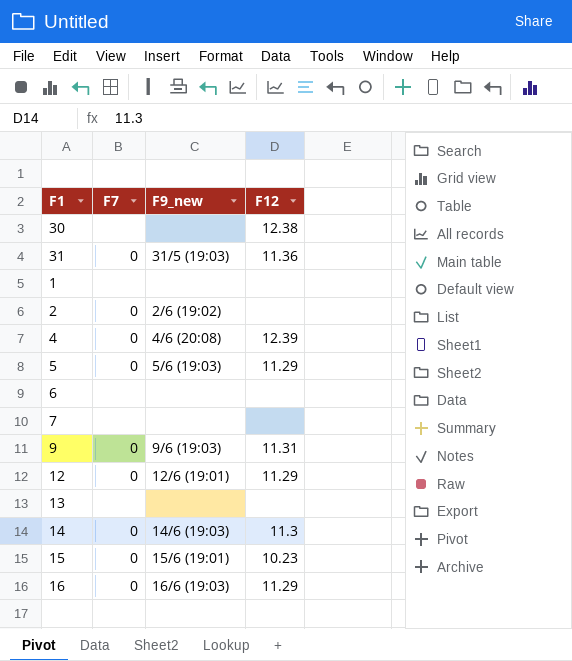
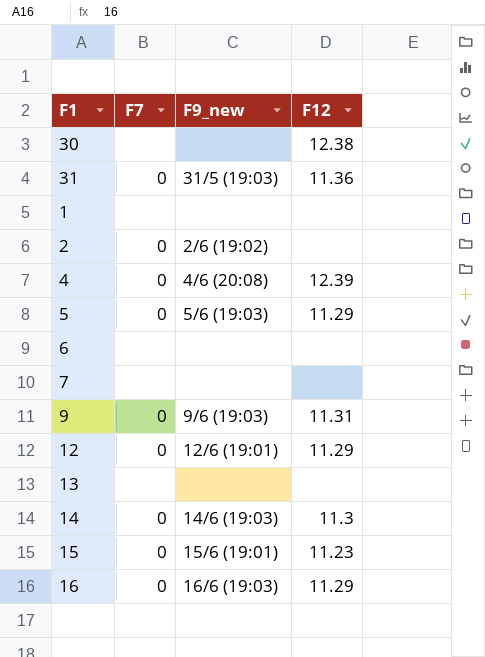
15 | F12: 10.23 -> 11.23

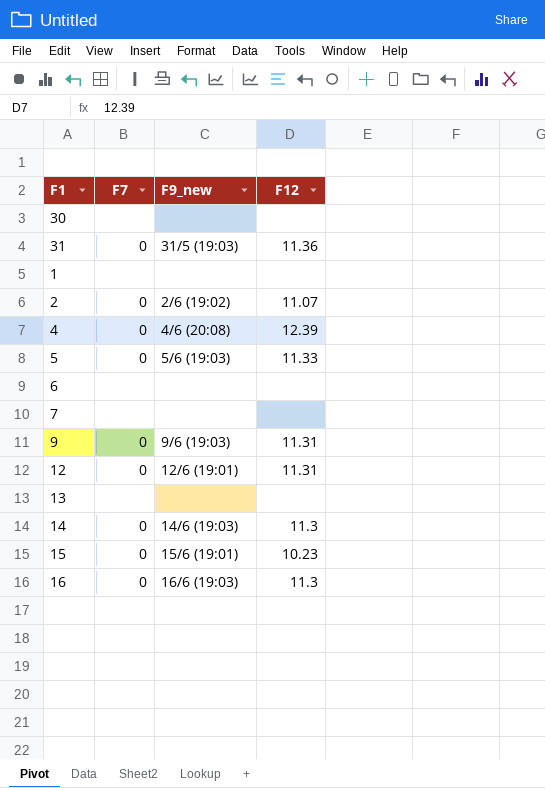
30 | F12: 12.38 -> none
2 | F12: none -> 11.07
5 | F12: 11.29 -> 11.33
12 | F12: 11.29 -> 11.31
15 | F12: 11.23 -> 10.23
16 | F12: 11.29 -> 11.3

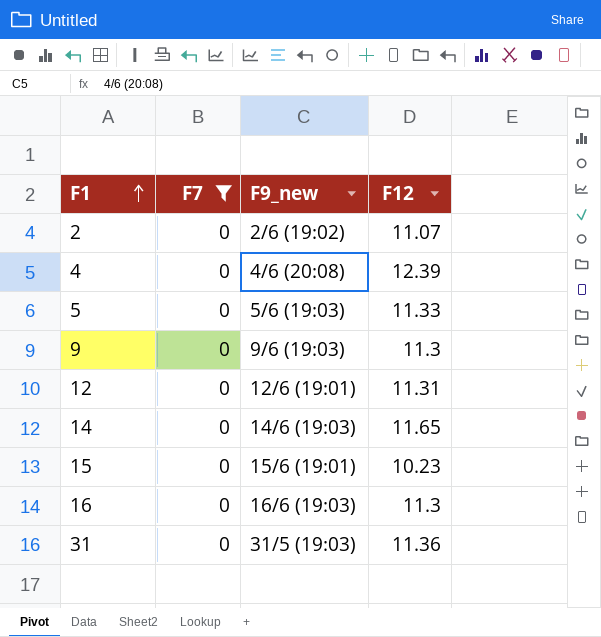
filter: none -> F7 = 0
row order: none -> F1 ascending
9 | F12: 11.31 -> 11.3
14 | F12: 11.3 -> 11.65

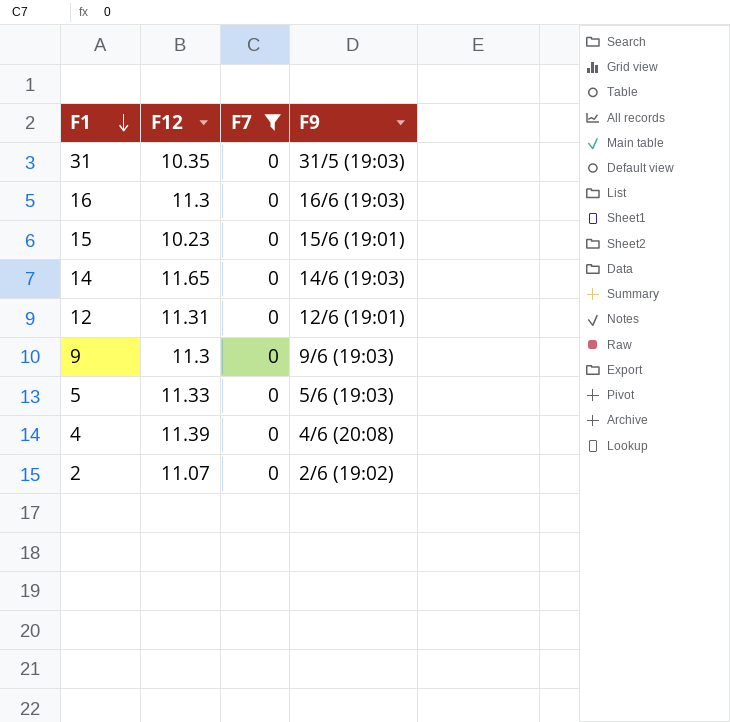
row order: F1 ascending -> F1 descending
column F12 | position: 4 -> 2
column name: F9_new -> F9
31 | F12: 11.36 -> 10.35
4 | F12: 12.39 -> 11.39

